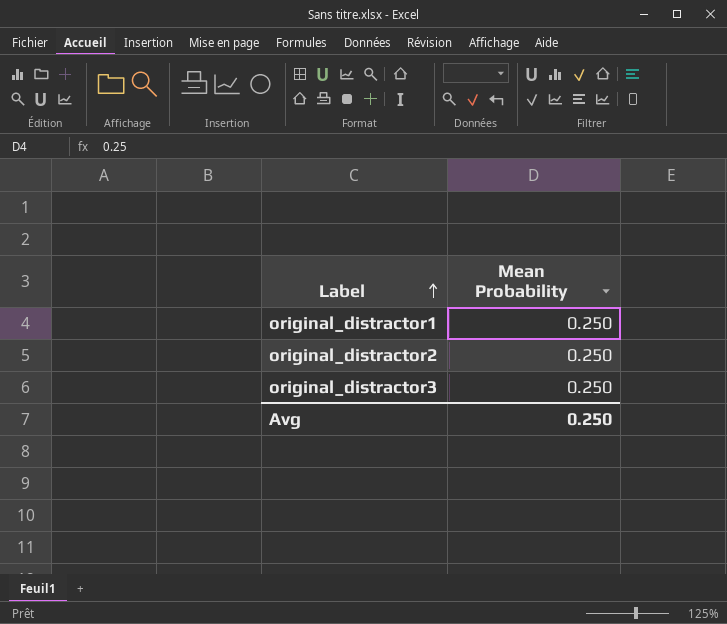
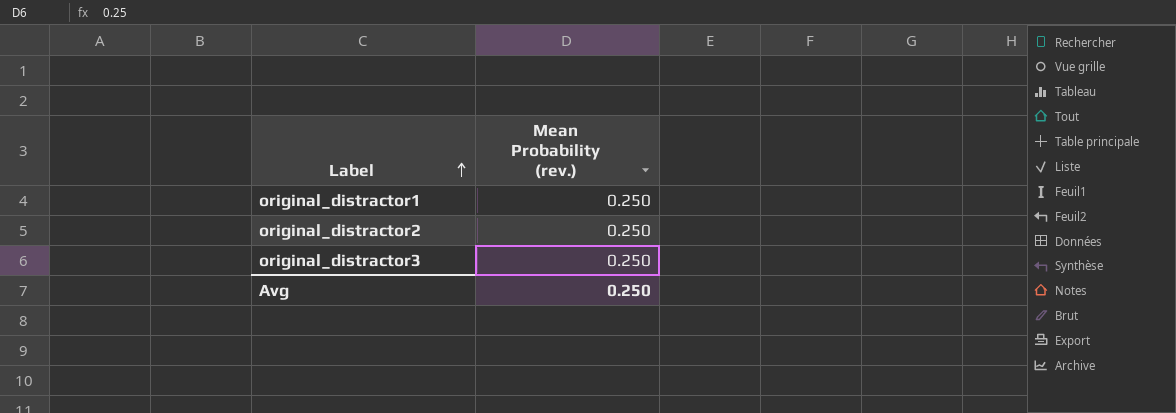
column name: Mean Probability -> Mean Probability (rev.)

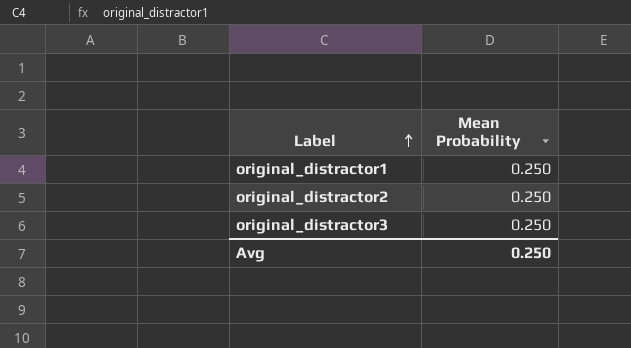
column name: Mean Probability (rev.) -> Mean Probability

